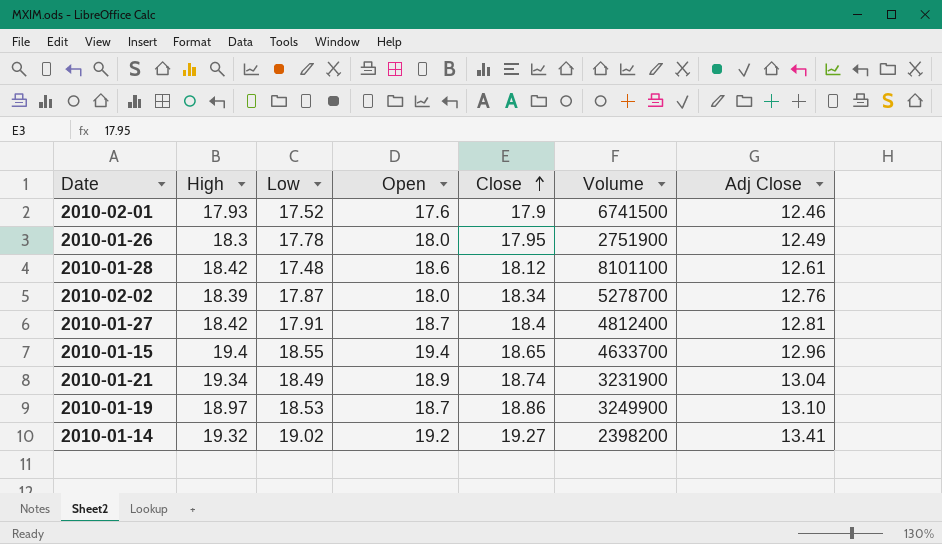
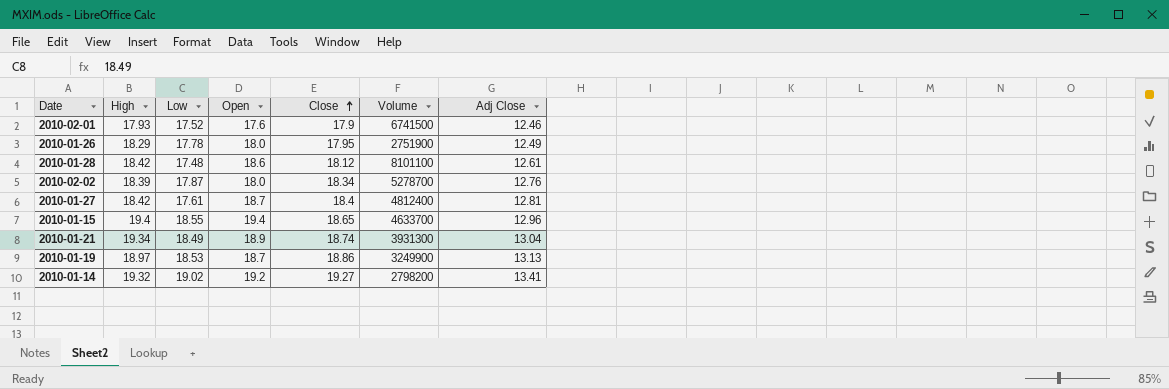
2010-01-26 | High: 18.3 -> 18.29
2010-01-27 | Low: 17.91 -> 17.61
2010-01-21 | Volume: 3231900 -> 3931300
2010-01-19 | Adj Close: 13.10 -> 13.13
2010-01-14 | Volume: 2398200 -> 2798200

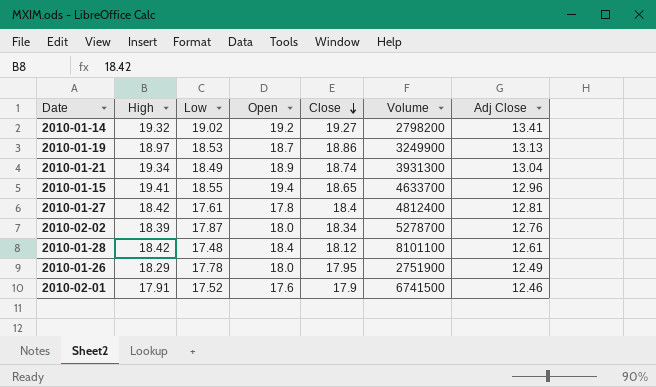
row order: Close ascending -> Close descending
2010-01-15 | High: 19.4 -> 19.41
2010-01-27 | Open: 18.7 -> 17.8
2010-01-28 | Open: 18.6 -> 18.4
2010-02-01 | High: 17.93 -> 17.91

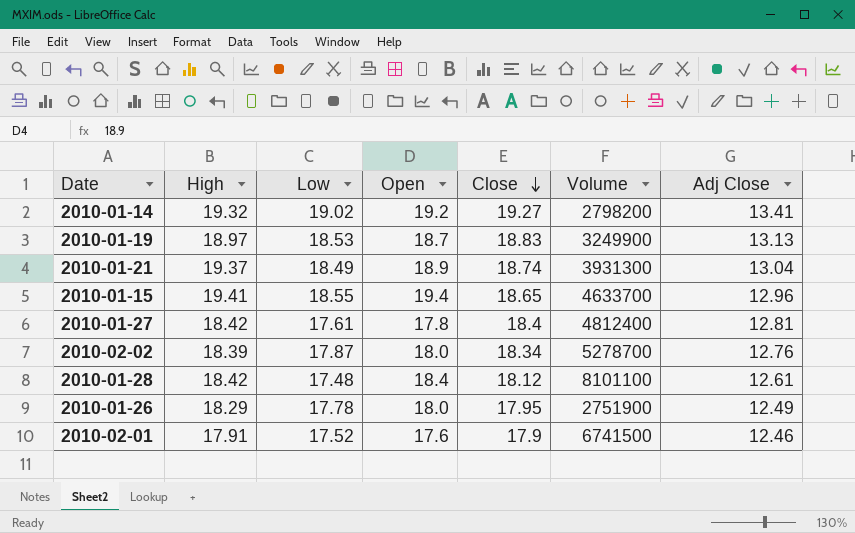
2010-01-19 | Close: 18.86 -> 18.83
2010-01-21 | High: 19.34 -> 19.37

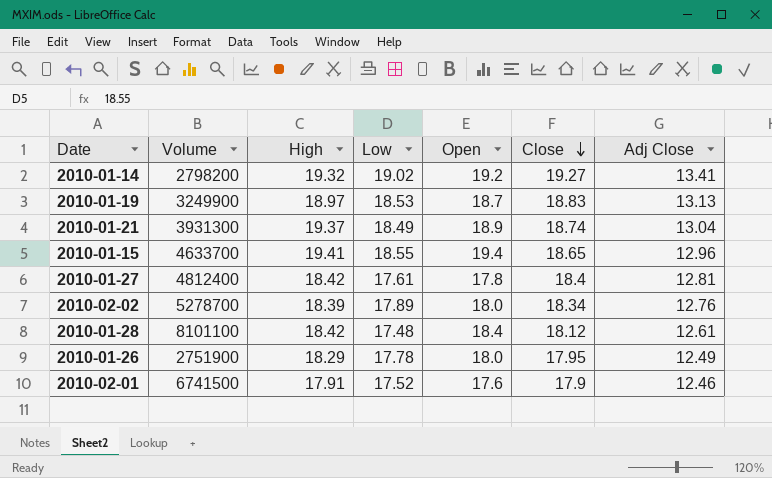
column Volume | position: 6 -> 2
2010-02-02 | Low: 17.87 -> 17.89

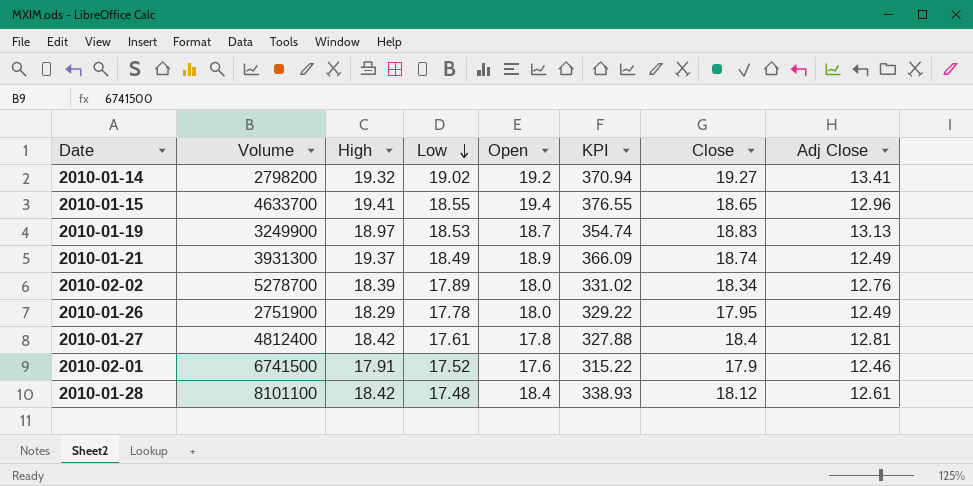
row order: Close descending -> Low descending
column KPI | formula: none -> [High] * [Open]
2010-01-21 | Adj Close: 13.04 -> 12.49

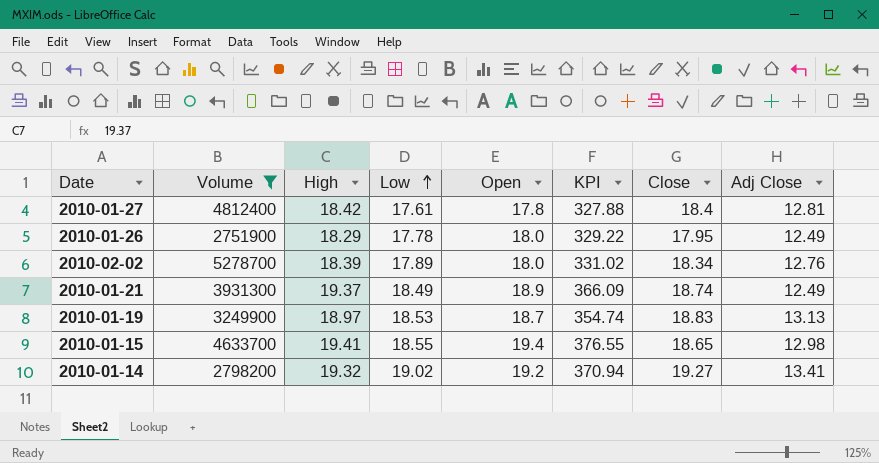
filter: none -> Volume <= 5278700
row order: Low descending -> Low ascending
2010-01-15 | Adj Close: 12.96 -> 12.98

